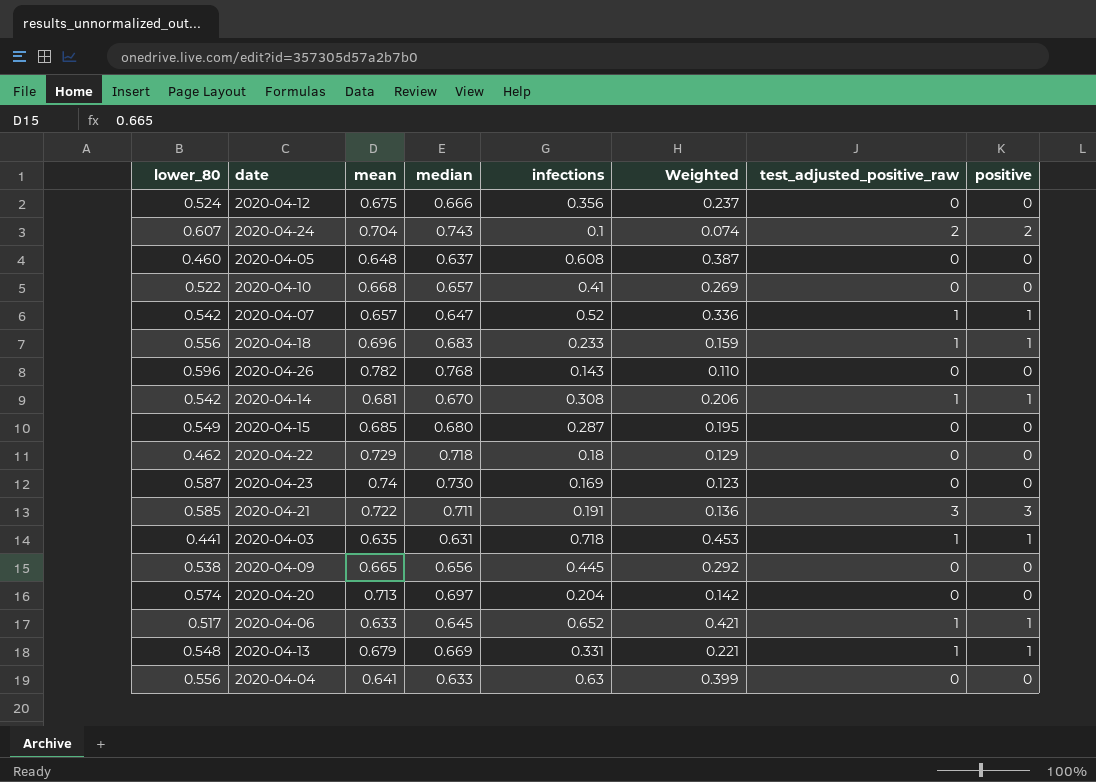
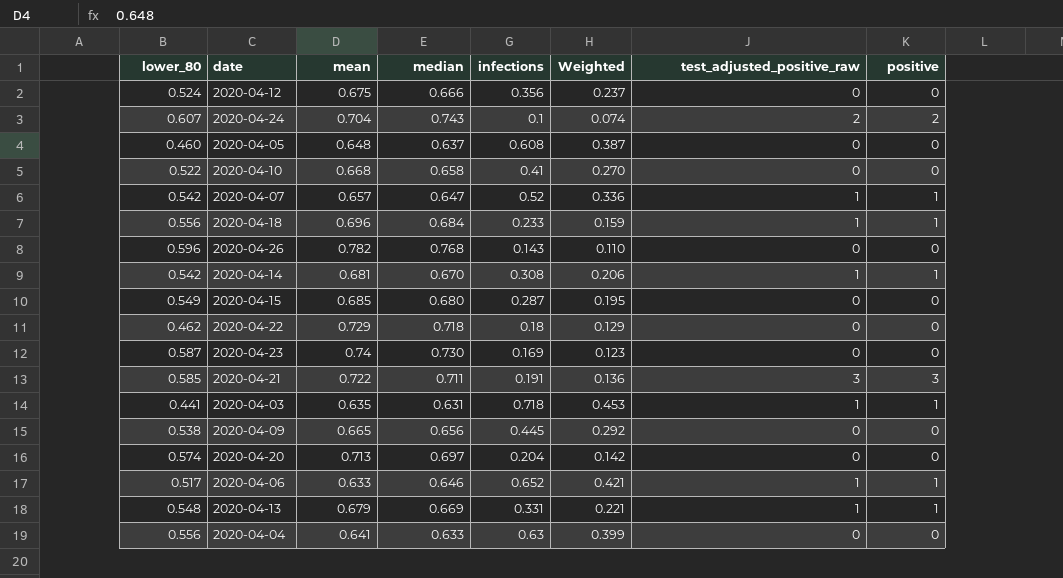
2020-04-10 | median: 0.657 -> 0.658
2020-04-10 | Weighted: 0.269 -> 0.270
2020-04-18 | median: 0.683 -> 0.684
2020-04-06 | median: 0.645 -> 0.646

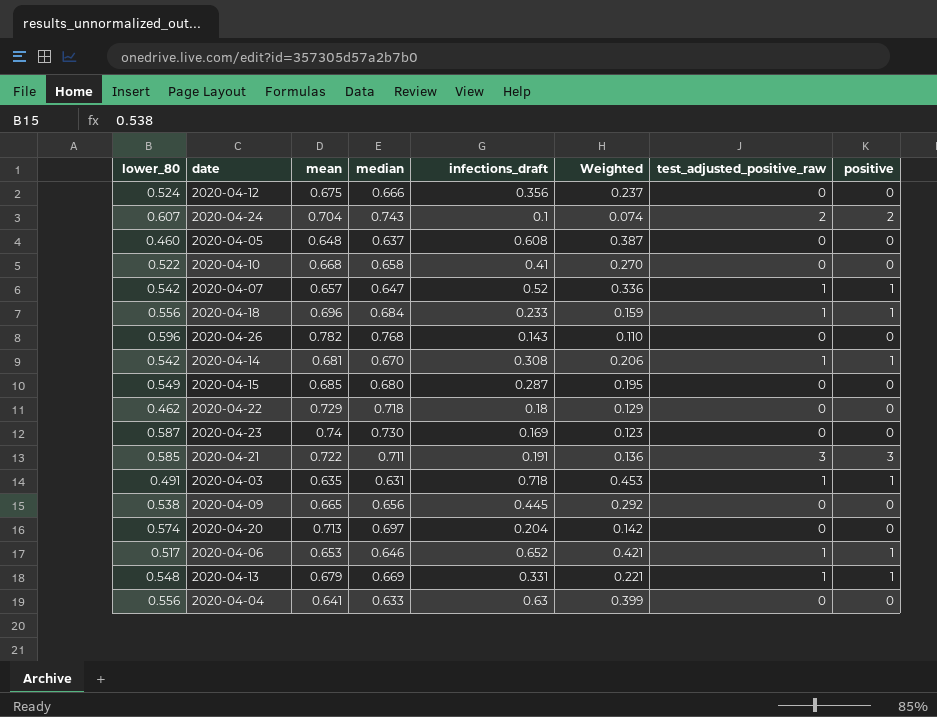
column name: infections -> infections_draft
2020-04-03 | lower_80: 0.441 -> 0.491
2020-04-06 | mean: 0.633 -> 0.653

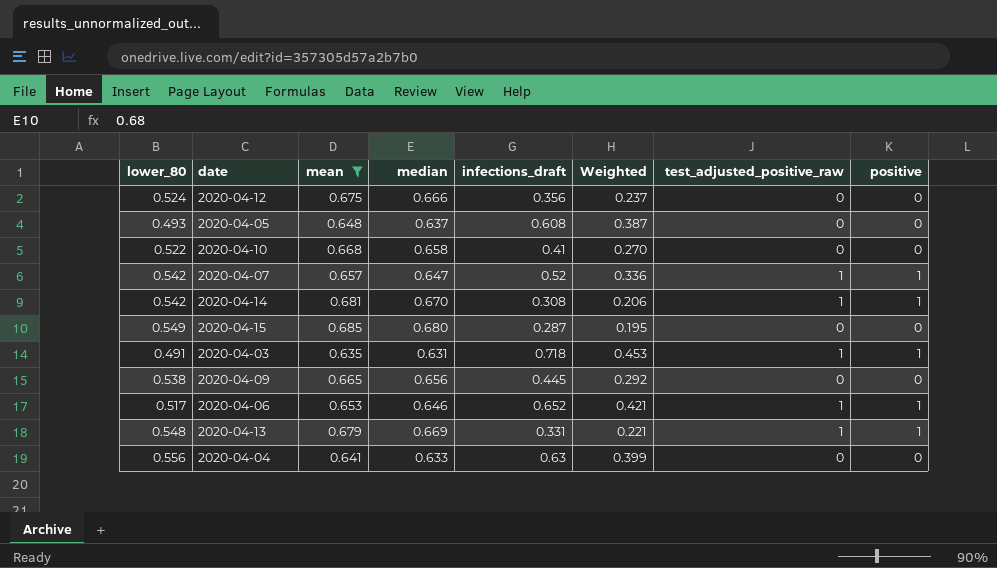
filter: none -> mean <= 0.685
2020-04-05 | lower_80: 0.460 -> 0.493

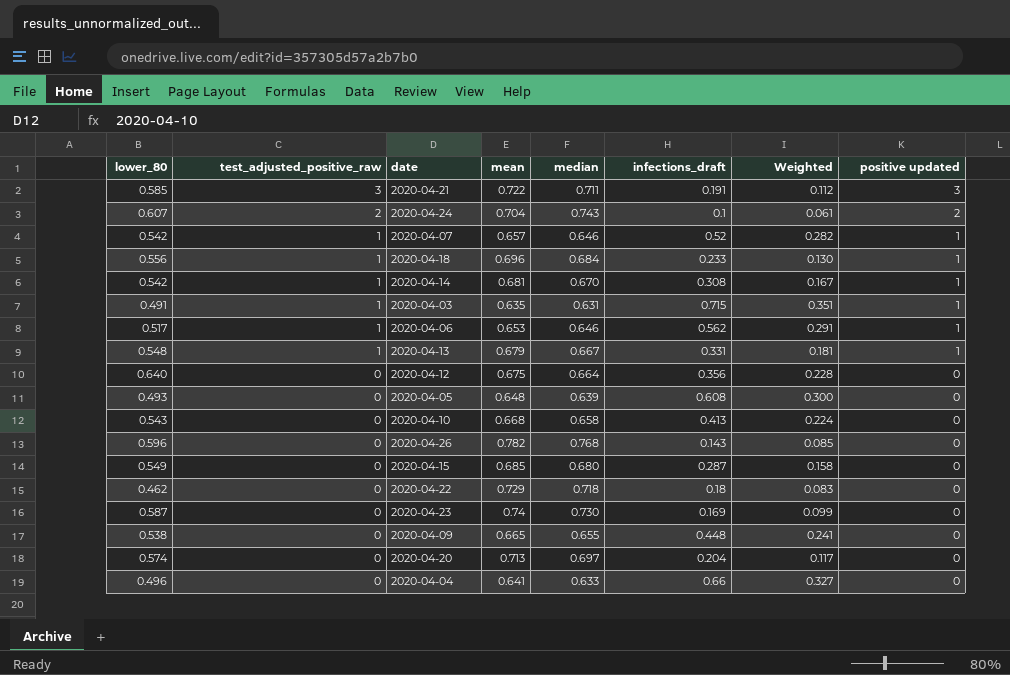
filter: mean <= 0.685 -> none
row order: none -> test_adjusted_positive_raw descending
column test_adjusted_positive_raw | position: 7 -> 2
column Weighted | formula: [median] * [infections_draft] -> [lower_80] * [infections_draft]
column name: positive -> positive updated
2020-04-07 | median: 0.647 -> 0.646
2020-04-03 | infections_draft: 0.718 -> 0.715
2020-04-06 | infections_draft: 0.652 -> 0.562
2020-04-13 | median: 0.669 -> 0.667
2020-04-12 | lower_80: 0.524 -> 0.640
2020-04-12 | median: 0.666 -> 0.664
2020-04-05 | median: 0.637 -> 0.639
2020-04-10 | lower_80: 0.522 -> 0.543
2020-04-10 | infections_draft: 0.41 -> 0.413
2020-04-09 | median: 0.656 -> 0.655
2020-04-09 | infections_draft: 0.445 -> 0.448
2020-04-04 | lower_80: 0.556 -> 0.496
2020-04-04 | infections_draft: 0.63 -> 0.66

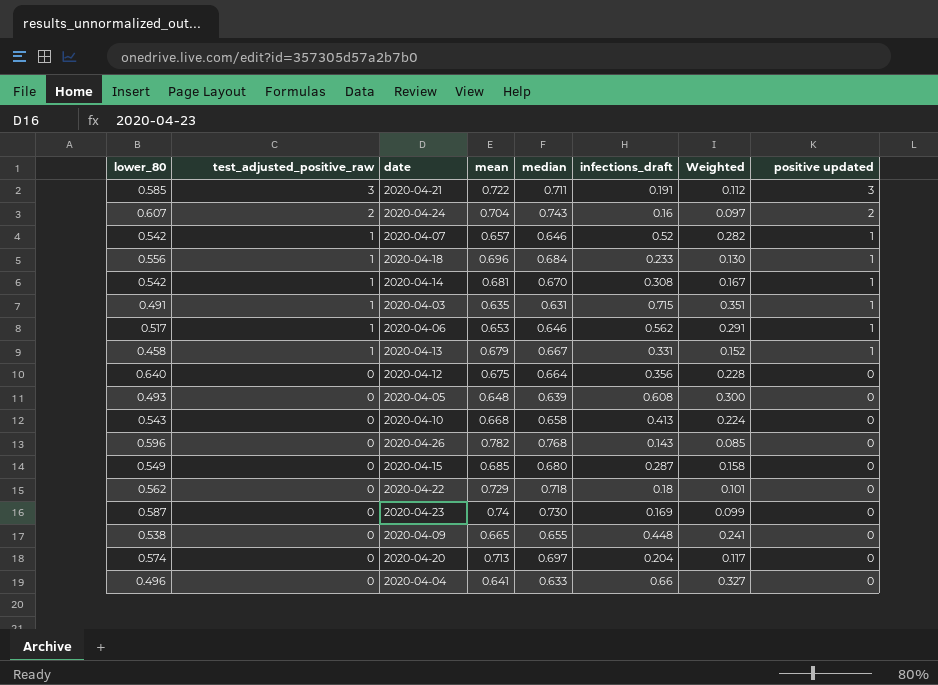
2020-04-24 | infections_draft: 0.1 -> 0.16
2020-04-24 | Weighted: 0.061 -> 0.097
2020-04-13 | lower_80: 0.548 -> 0.458
2020-04-13 | Weighted: 0.181 -> 0.152
2020-04-22 | lower_80: 0.462 -> 0.562
2020-04-22 | Weighted: 0.083 -> 0.101

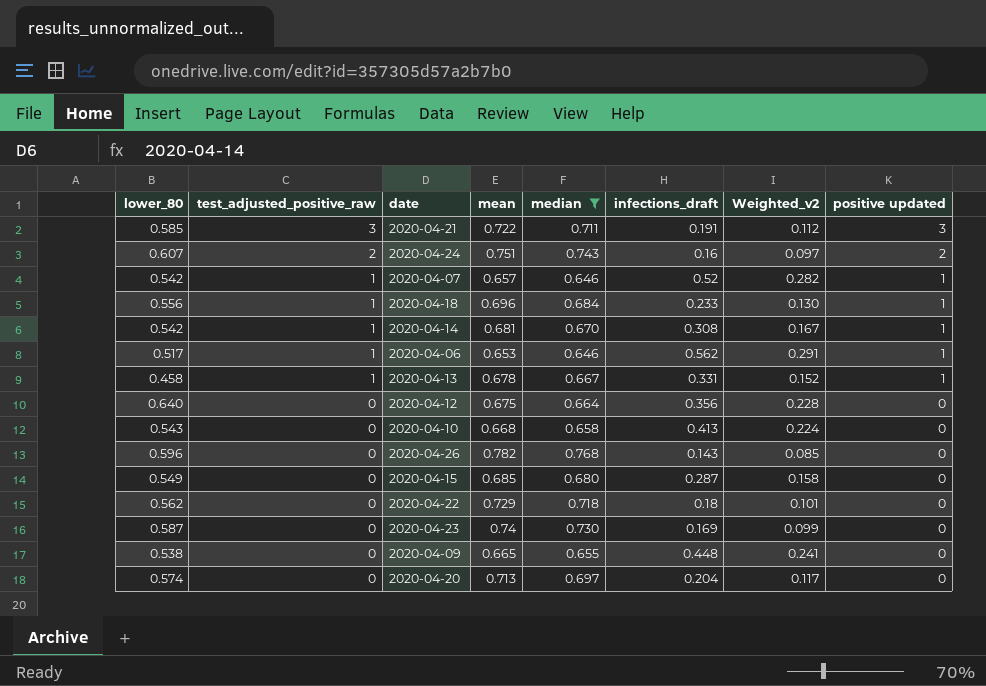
filter: none -> median >= 0.646
column name: Weighted -> Weighted_v2
2020-04-24 | mean: 0.704 -> 0.751
2020-04-13 | mean: 0.679 -> 0.678

